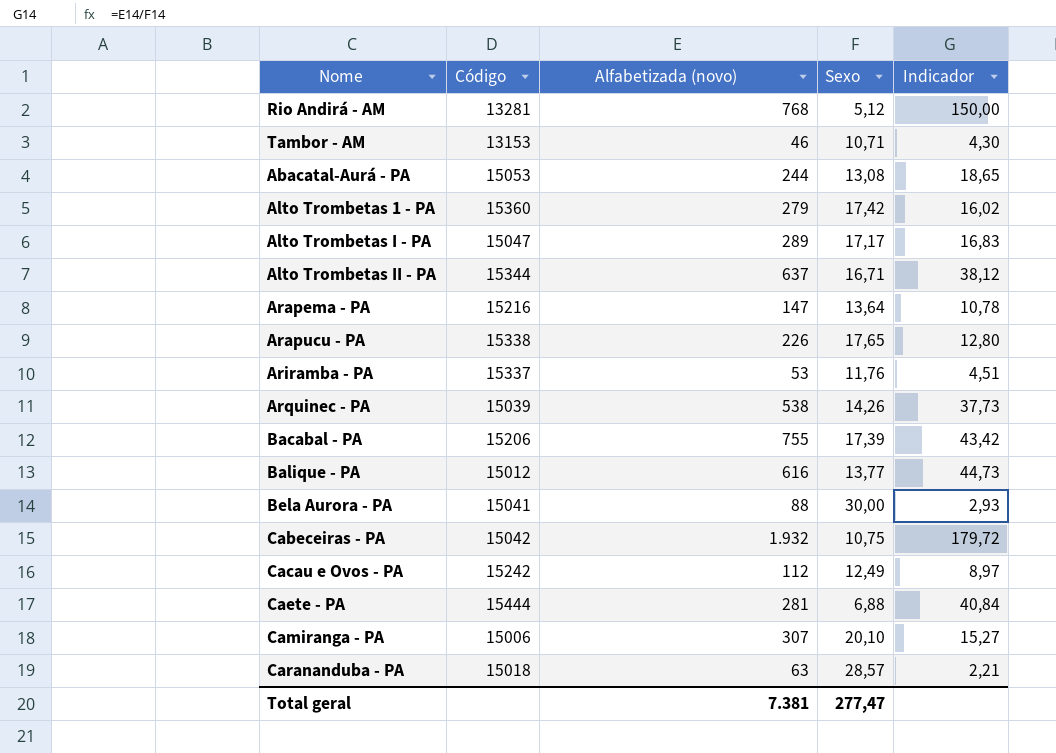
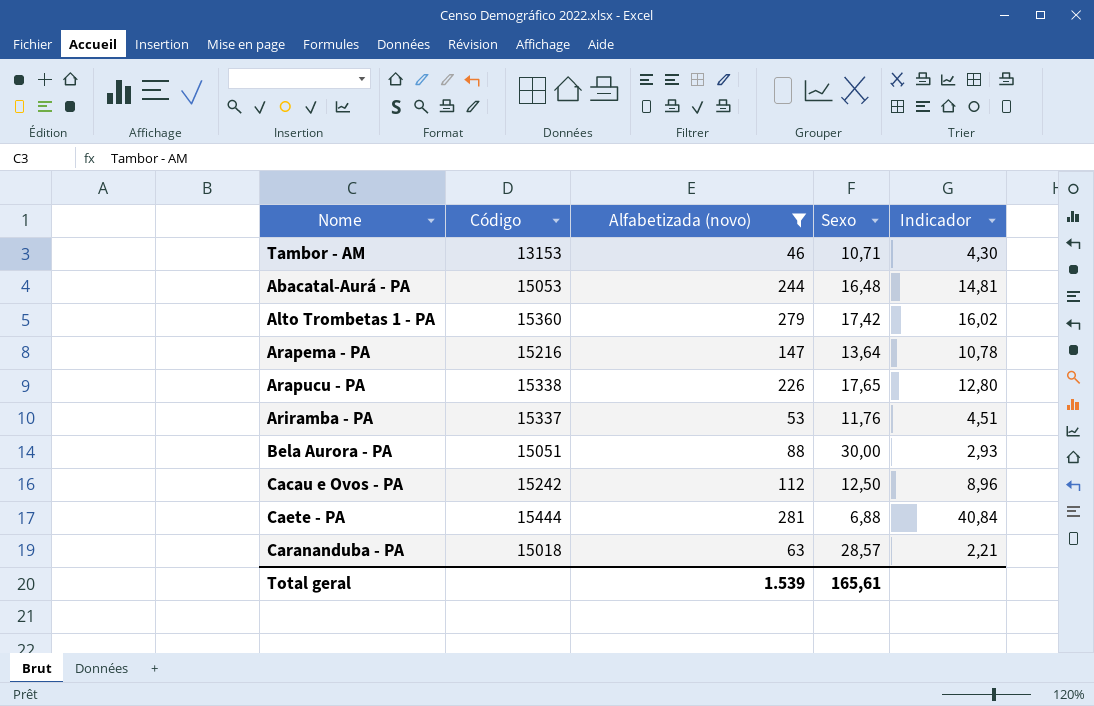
filter: none -> Alfabetizada (novo) <= 281
Abacatal-Aurá - PA | Sexo: 13,08 -> 16,48
Abacatal-Aurá - PA | Indicador: 18,65 -> 14,81
Bela Aurora - PA | Código: 15041 -> 15051
Cacau e Ovos - PA | Sexo: 12,49 -> 12,50
Cacau e Ovos - PA | Indicador: 8,97 -> 8,96
Total geral | Alfabetizada (novo): 7.381 -> 1.539
Total geral | Sexo: 277,47 -> 165,61

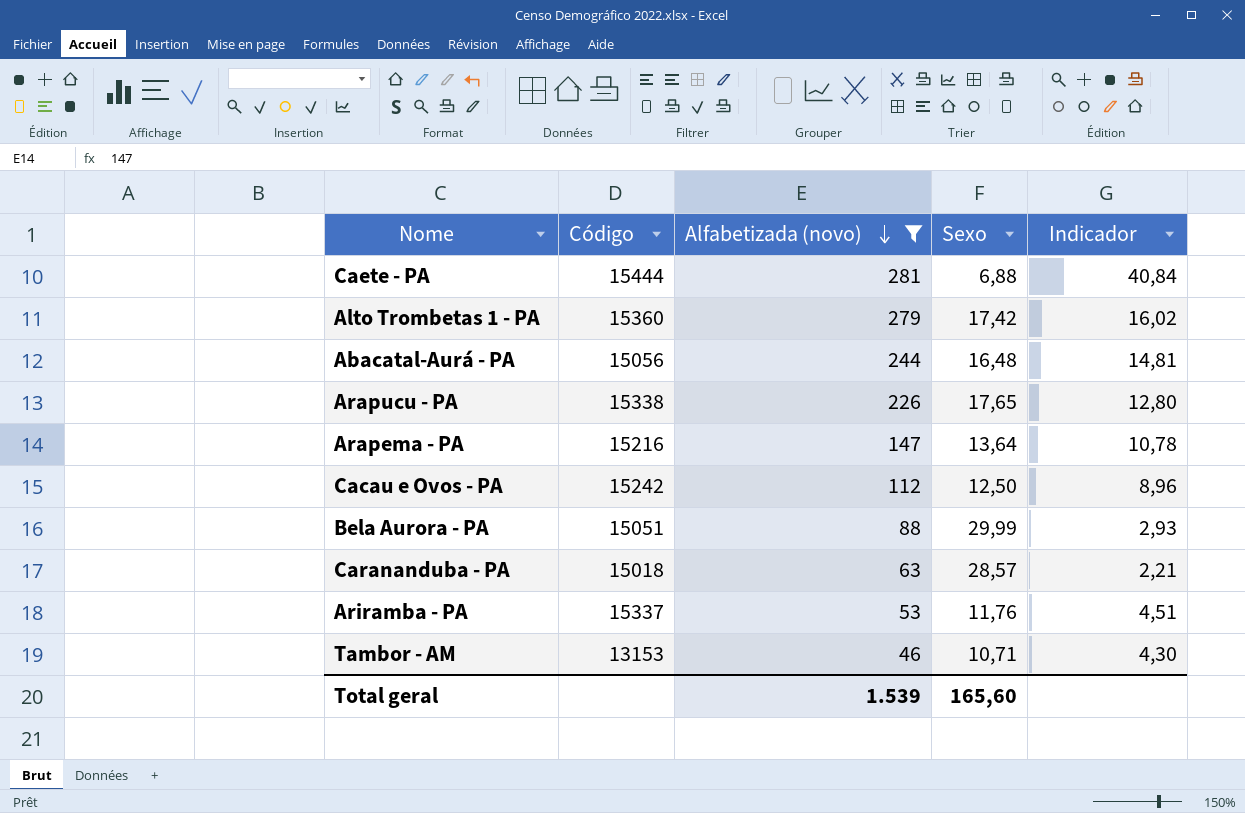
row order: none -> Alfabetizada (novo) descending
Abacatal-Aurá - PA | Código: 15053 -> 15056
Bela Aurora - PA | Sexo: 30,00 -> 29,99
Total geral | Sexo: 165,61 -> 165,60

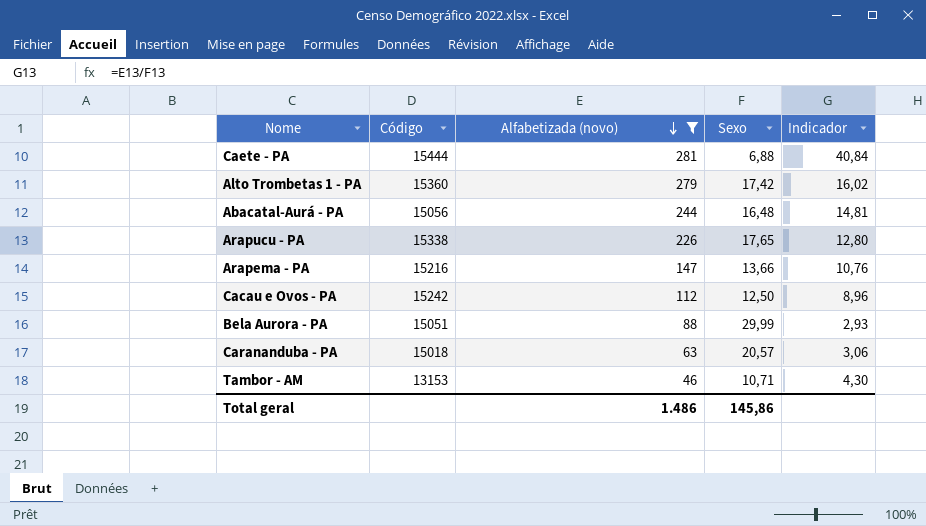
row Ariramba - PA: 15337 | 53 | 11,76 | 4,51 -> none
Arapema - PA | Sexo: 13,64 -> 13,66
Arapema - PA | Indicador: 10,78 -> 10,76
Carananduba - PA | Sexo: 28,57 -> 20,57
Carananduba - PA | Indicador: 2,21 -> 3,06
Total geral | Alfabetizada (novo): 1.539 -> 1.486
Total geral | Sexo: 165,60 -> 145,86

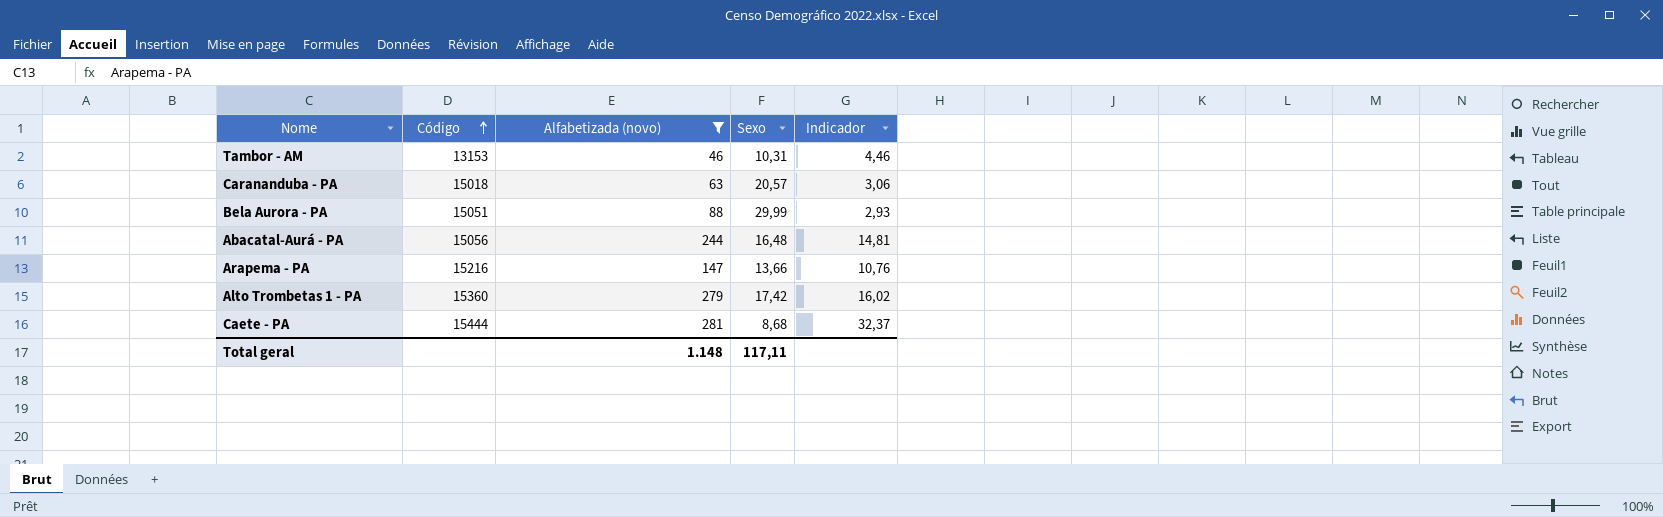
row order: Alfabetizada (novo) descending -> Código ascending
row Arapucu - PA: 15338 | 226 | 17,65 | 12,80 -> none
row Cacau e Ovos - PA: 15242 | 112 | 12,50 | 8,96 -> none
Tambor - AM | Sexo: 10,71 -> 10,31
Tambor - AM | Indicador: 4,30 -> 4,46
Caete - PA | Sexo: 6,88 -> 8,68
Caete - PA | Indicador: 40,84 -> 32,37
Total geral | Alfabetizada (novo): 1.486 -> 1.148
Total geral | Sexo: 145,86 -> 117,11

